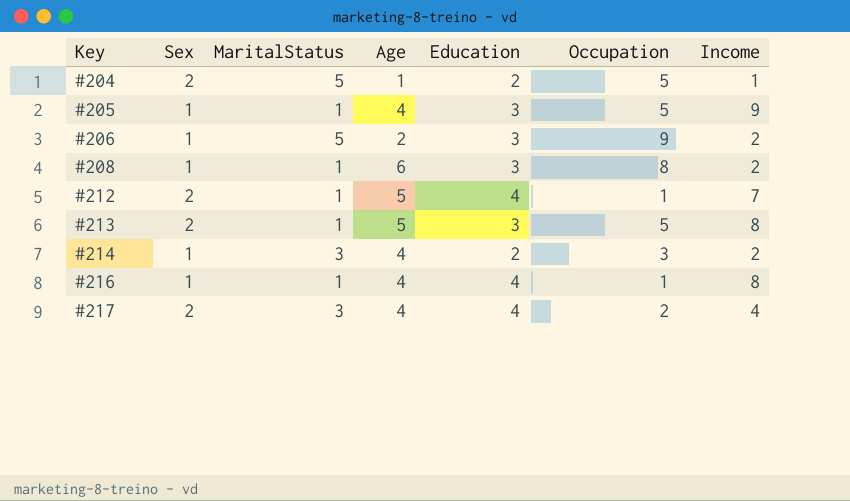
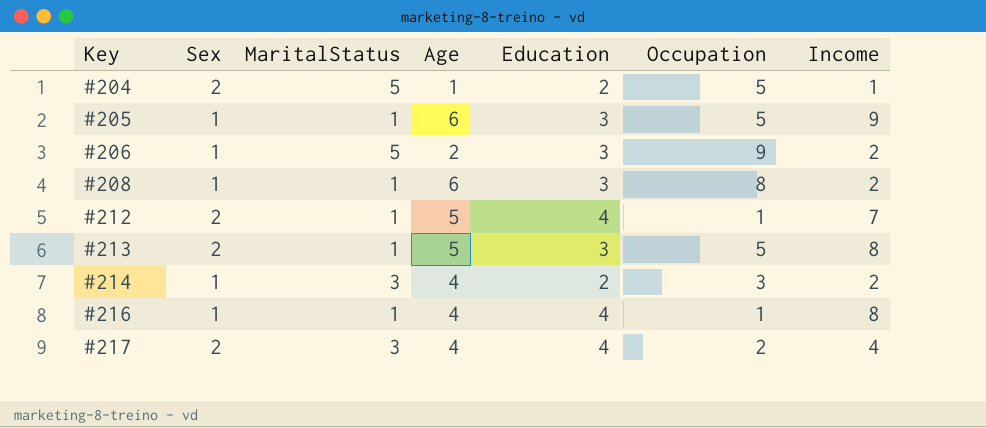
#205 | Age: 4 -> 6

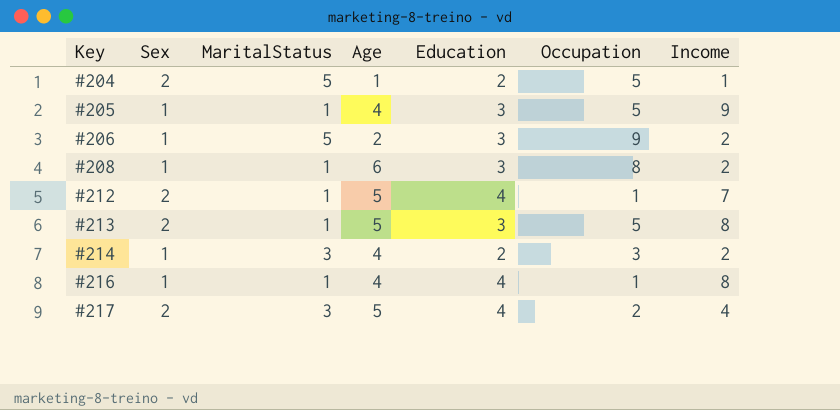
#205 | Age: 6 -> 4
#217 | Age: 4 -> 5

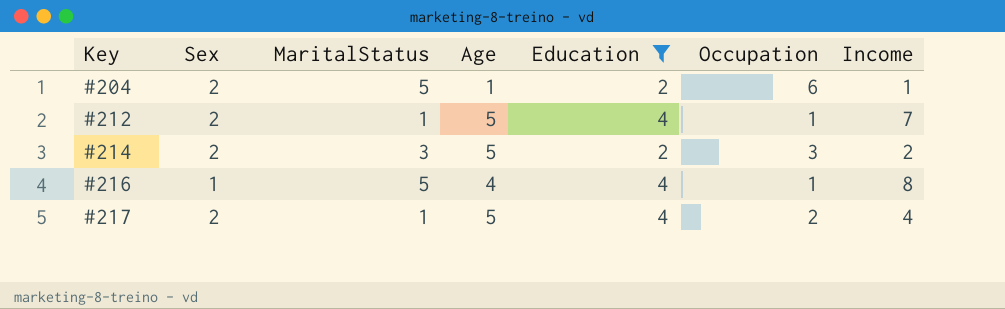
filter: none -> Education != 3
#204 | Occupation: 5 -> 6
#214 | Sex: 1 -> 2
#214 | Age: 4 -> 5
#216 | MaritalStatus: 1 -> 5
#217 | MaritalStatus: 3 -> 1

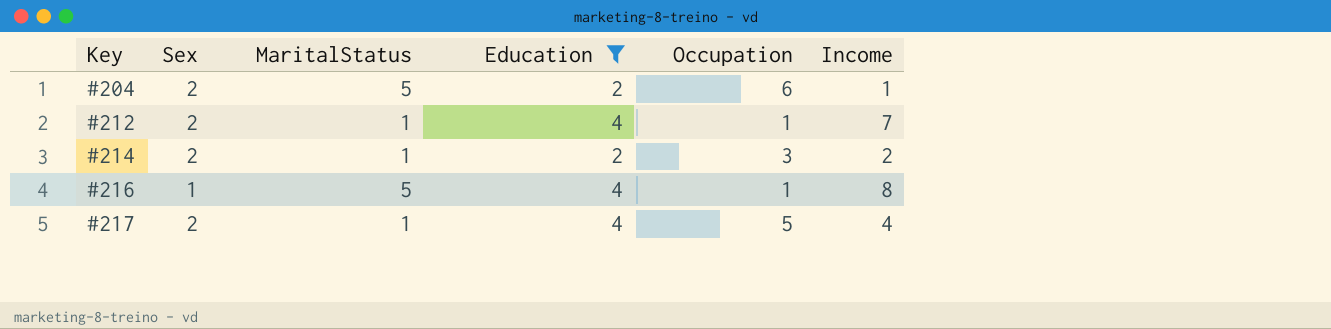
column Age | position: 4 -> none
#214 | MaritalStatus: 3 -> 1
#217 | Occupation: 2 -> 5

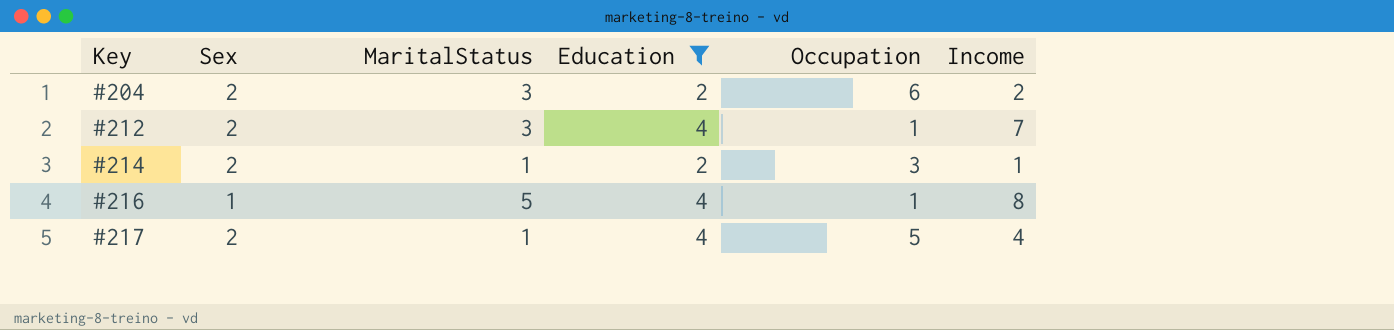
#204 | MaritalStatus: 5 -> 3
#204 | Income: 1 -> 2
#212 | MaritalStatus: 1 -> 3
#214 | Income: 2 -> 1

